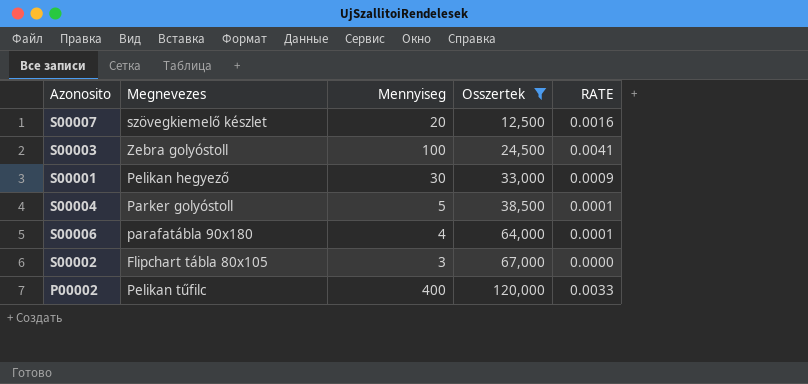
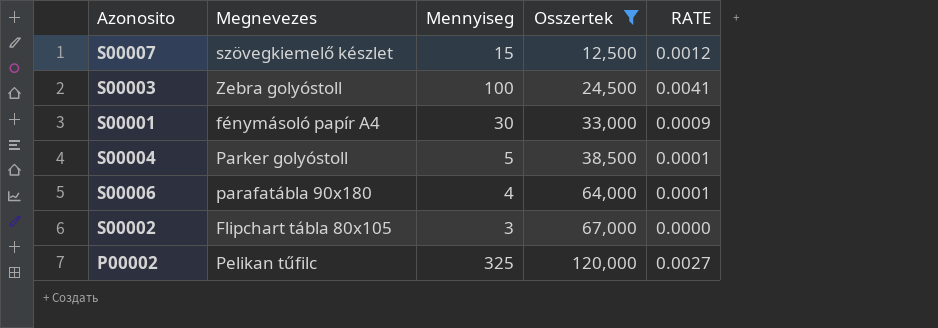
S00007 | Mennyiseg: 20 -> 15
S00007 | RATE: 0.0016 -> 0.0012
S00001 | Megnevezes: Pelikan hegyező -> fénymásoló papír A4
P00002 | Mennyiseg: 400 -> 325
P00002 | RATE: 0.0033 -> 0.0027

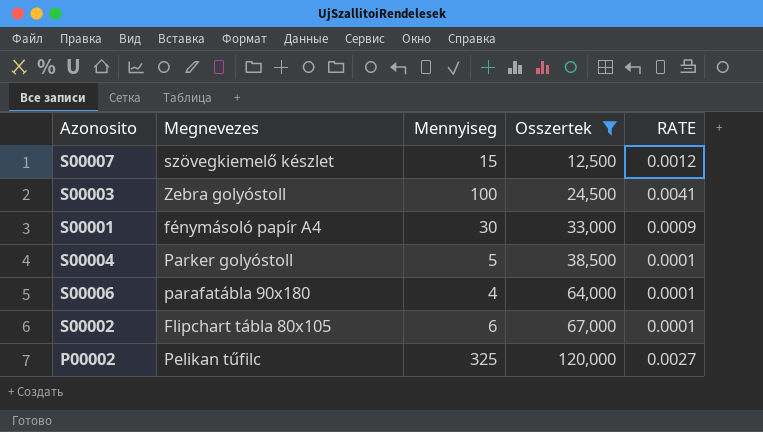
S00002 | Mennyiseg: 3 -> 6
S00002 | RATE: 0.0000 -> 0.0001

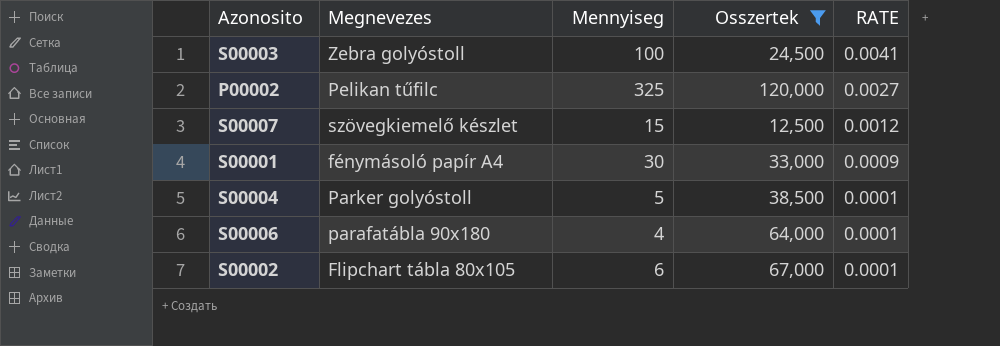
row order: Osszertek ascending -> RATE descending

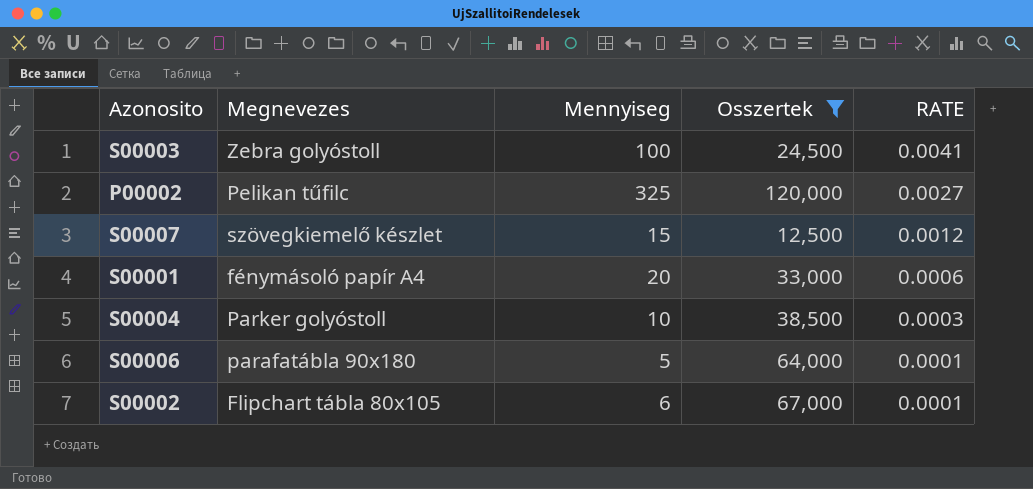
S00001 | Mennyiseg: 30 -> 20
S00001 | RATE: 0.0009 -> 0.0006
S00004 | Mennyiseg: 5 -> 10
S00004 | RATE: 0.0001 -> 0.0003
S00006 | Mennyiseg: 4 -> 5

